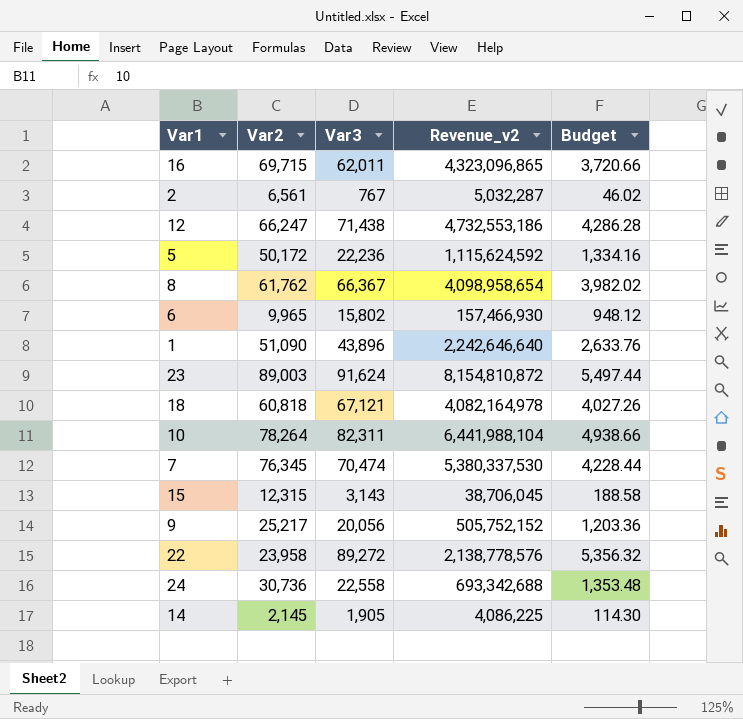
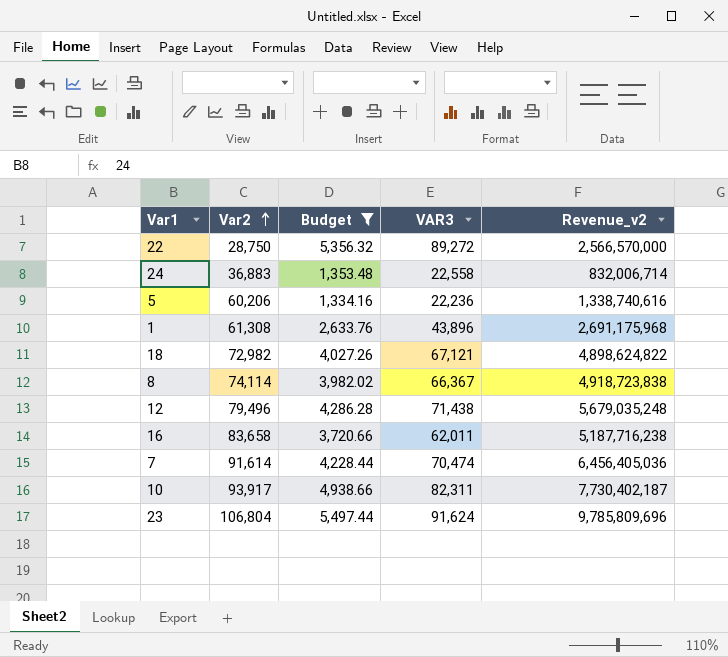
filter: none -> Budget >= 1,334.16
row order: none -> Var2 ascending
column Budget | position: 5 -> 3
column name: Var3 -> VAR3
22 | Var2: 23,958 -> 28,750
22 | Revenue_v2: 2,138,778,576 -> 2,566,570,000
24 | Var2: 30,736 -> 36,883
24 | Revenue_v2: 693,342,688 -> 832,006,714
5 | Var2: 50,172 -> 60,206
5 | Revenue_v2: 1,115,624,592 -> 1,338,740,616
1 | Var2: 51,090 -> 61,308
1 | Revenue_v2: 2,242,646,640 -> 2,691,175,968
18 | Var2: 60,818 -> 72,982
18 | Revenue_v2: 4,082,164,978 -> 4,898,624,822
8 | Var2: 61,762 -> 74,114
8 | Revenue_v2: 4,098,958,654 -> 4,918,723,838
12 | Var2: 66,247 -> 79,496
12 | Revenue_v2: 4,732,553,186 -> 5,679,035,248
16 | Var2: 69,715 -> 83,658
16 | Revenue_v2: 4,323,096,865 -> 5,187,716,238
7 | Var2: 76,345 -> 91,614
7 | Revenue_v2: 5,380,337,530 -> 6,456,405,036
10 | Var2: 78,264 -> 93,917
10 | Revenue_v2: 6,441,988,104 -> 7,730,402,187
23 | Var2: 89,003 -> 106,804
23 | Revenue_v2: 8,154,810,872 -> 9,785,809,696

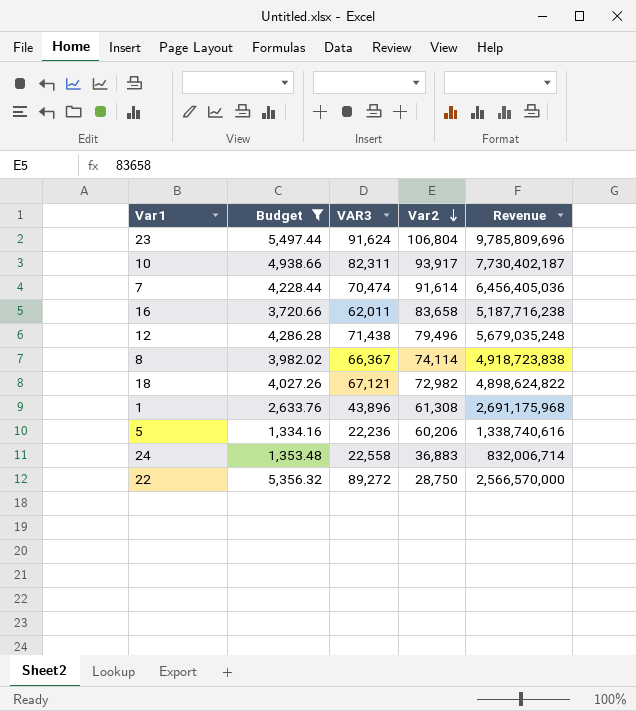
row order: Var2 ascending -> Var2 descending
column Var2 | position: 2 -> 4
column name: Revenue_v2 -> Revenue

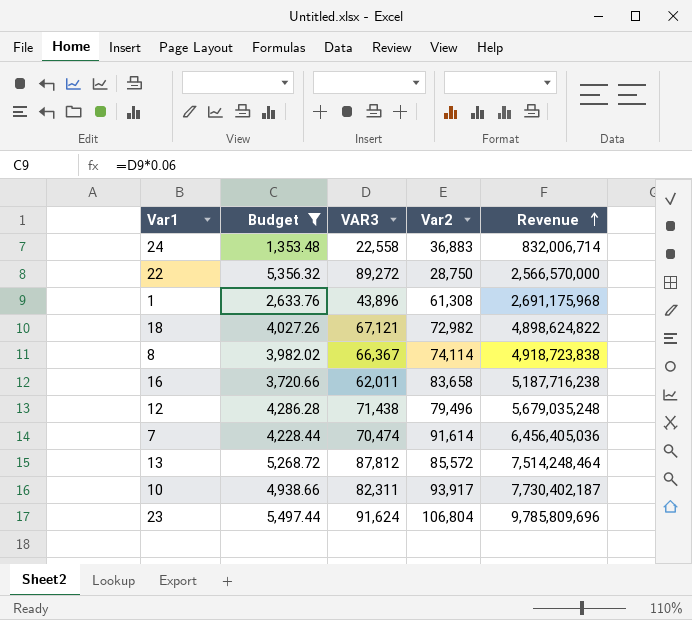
row order: Var2 descending -> Revenue ascending
row 5: 1,334.16 | 22,236 | 60,206 | 1,338,740,616 -> none
row 13: none -> 5,268.72 | 87,812 | 85,572 | 7,514,248,464

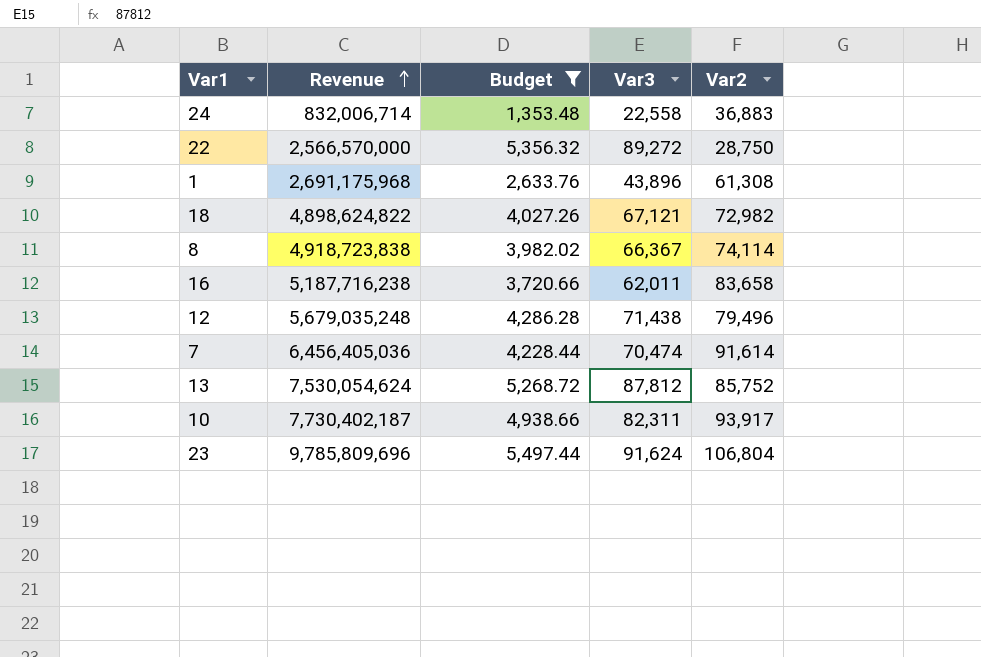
column Revenue | position: 5 -> 2
column name: VAR3 -> Var3
13 | Revenue: 7,514,248,464 -> 7,530,054,624
13 | Var2: 85,572 -> 85,752

